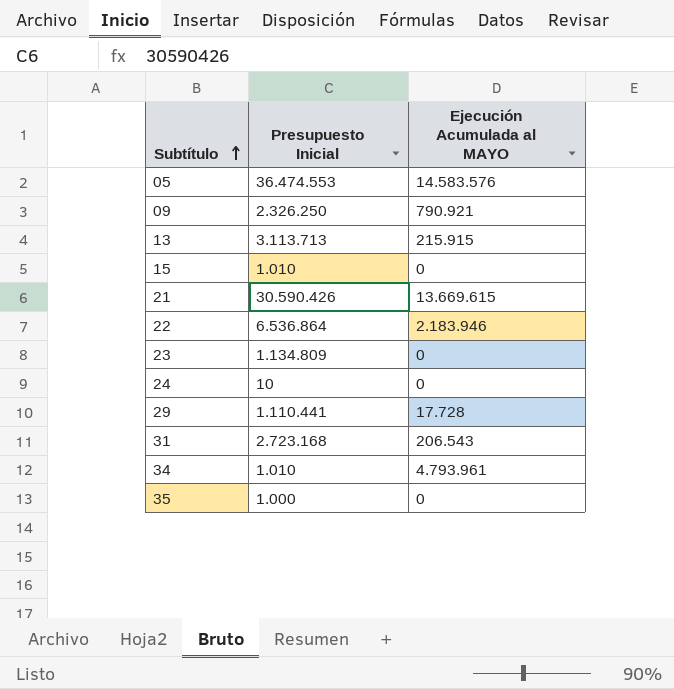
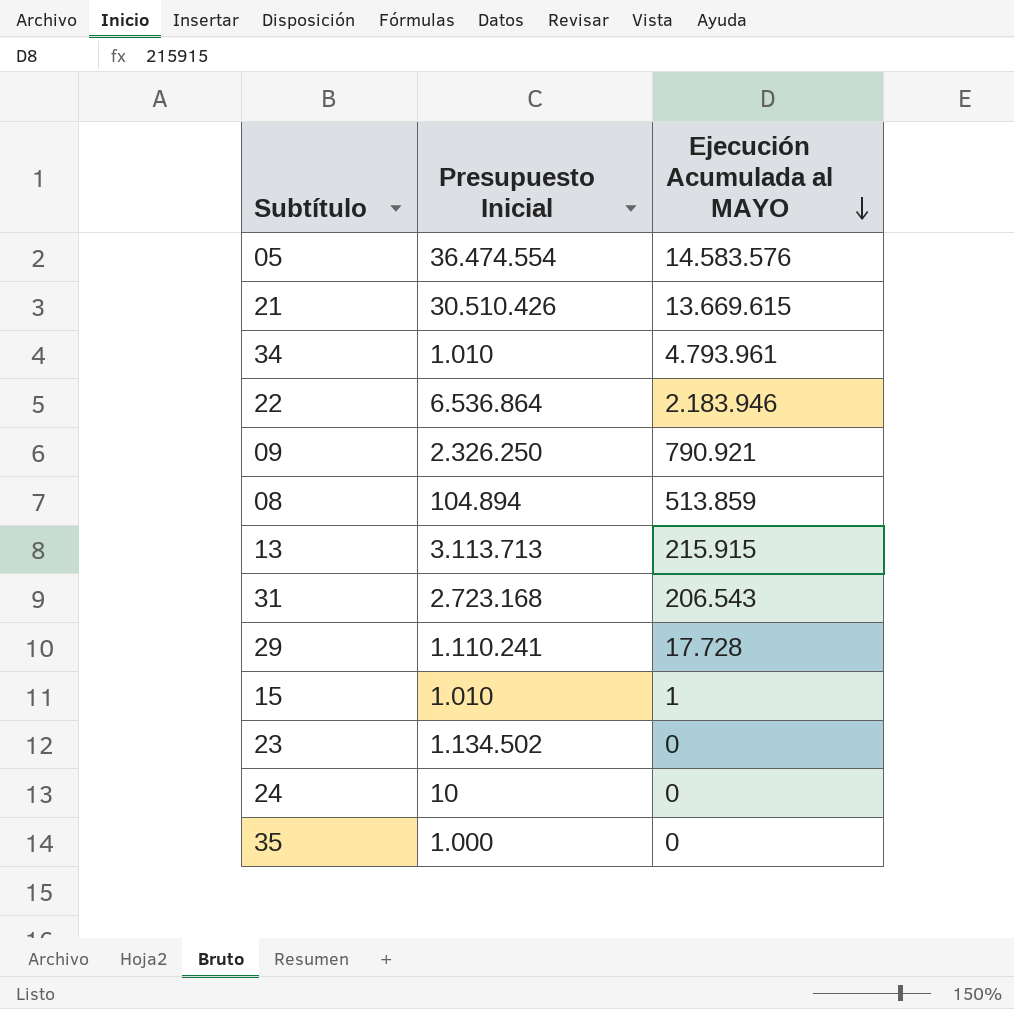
row order: Subtítulo ascending -> Ejecución Acumulada al MAYO descending
05 | Presupuesto Inicial: 36.474.553 -> 36.474.554
21 | Presupuesto Inicial: 30.590.426 -> 30.510.426
row 08: none -> 104.894 | 513.859
29 | Presupuesto Inicial: 1.110.441 -> 1.110.241
15 | Ejecución Acumulada al MAYO: 0 -> 1
23 | Presupuesto Inicial: 1.134.809 -> 1.134.502

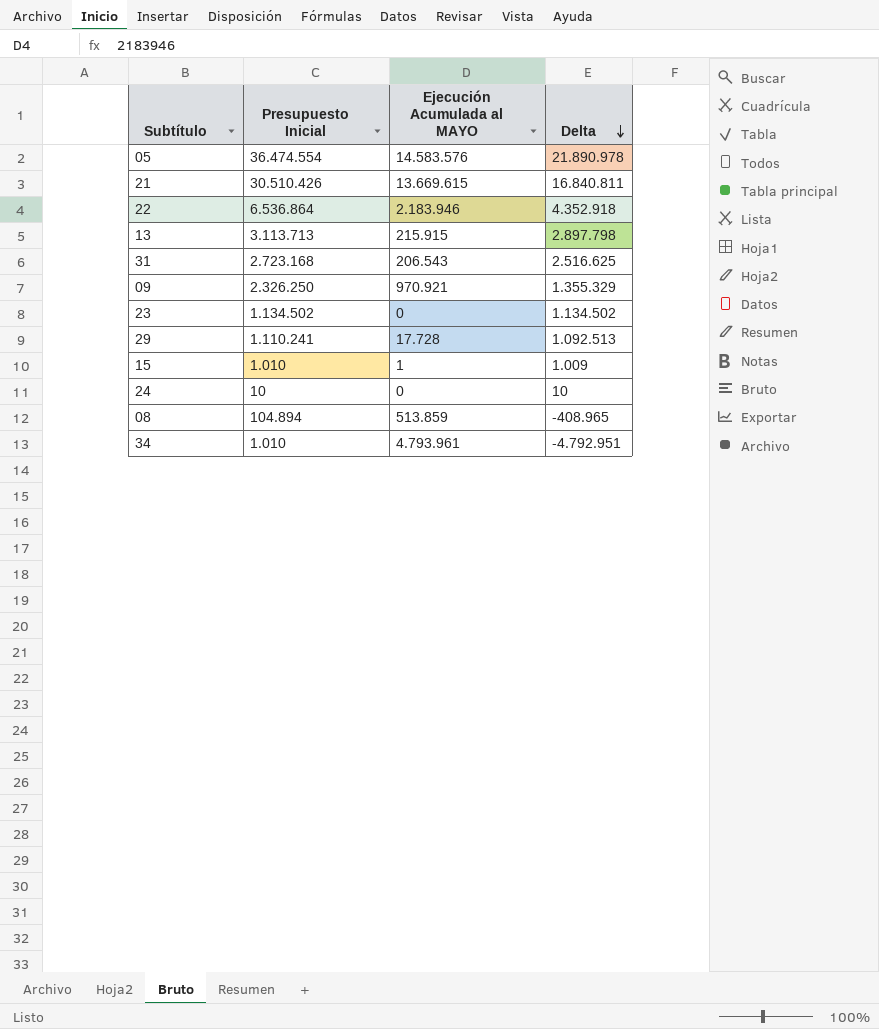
row order: Ejecución Acumulada al MAYO descending -> Delta descending
column Delta | formula: none -> [Presupuesto Inicial] - [Ejecución Acumulada al MAYO]
row 35: 1.000 | 0 -> none
09 | Ejecución Acumulada al MAYO: 790.921 -> 970.921

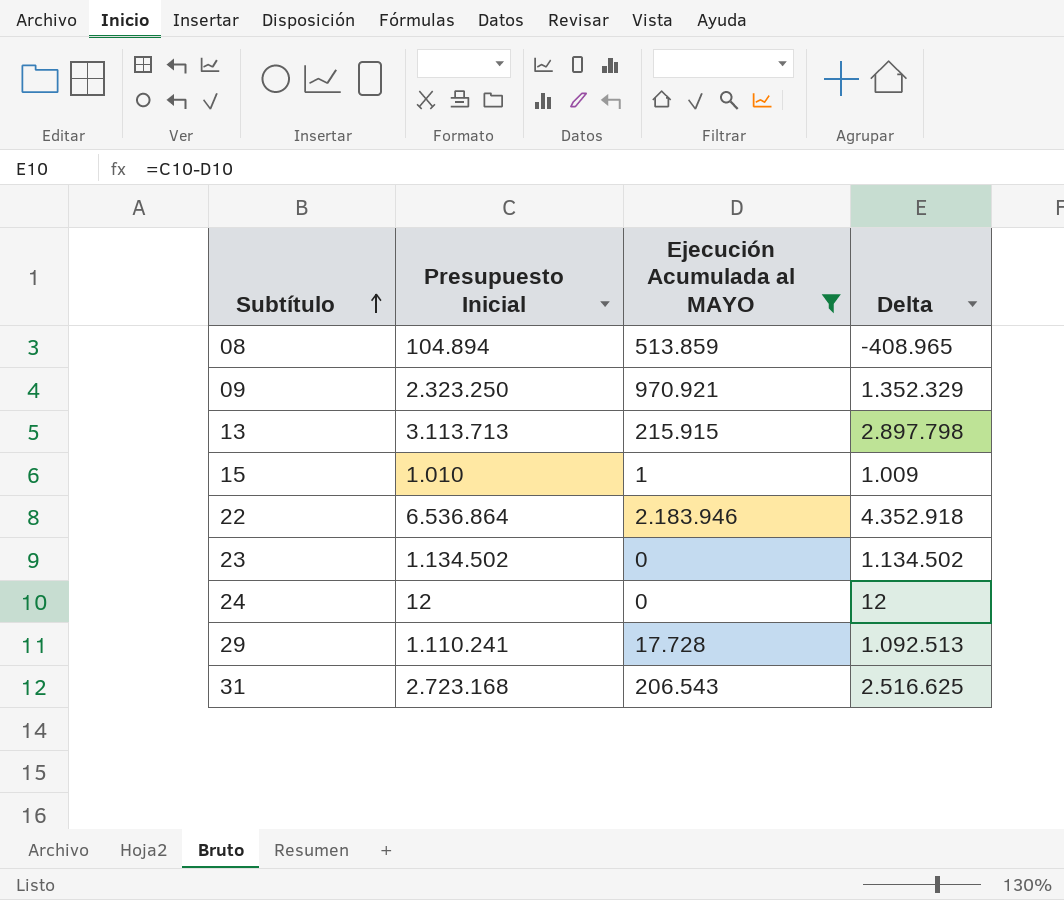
filter: none -> Ejecución Acumulada al MAYO <= 2.183.946
row order: Delta descending -> Subtítulo ascending
09 | Presupuesto Inicial: 2.326.250 -> 2.323.250
09 | Delta: 1.355.329 -> 1.352.329
24 | Presupuesto Inicial: 10 -> 12
24 | Delta: 10 -> 12

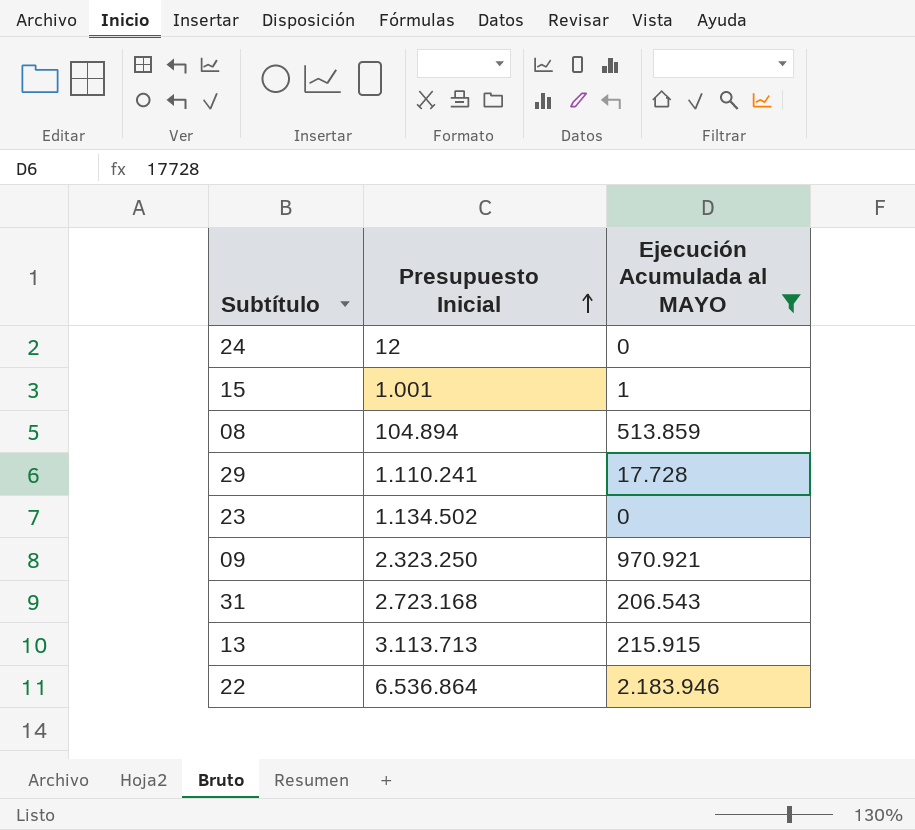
row order: Subtítulo ascending -> Presupuesto Inicial ascending
column Delta | formula: [Presupuesto Inicial] - [Ejecución Acumulada al MAYO] -> none
15 | Presupuesto Inicial: 1.010 -> 1.001

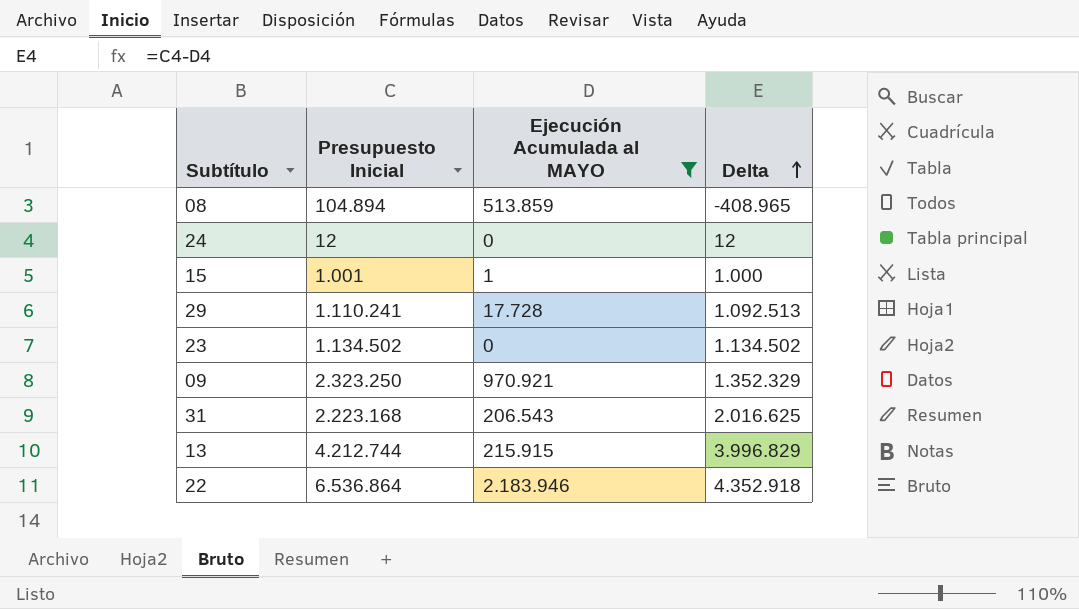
row order: Presupuesto Inicial ascending -> Delta ascending
column Delta | formula: none -> [Presupuesto Inicial] - [Ejecución Acumulada al MAYO]
31 | Presupuesto Inicial: 2.723.168 -> 2.223.168
13 | Presupuesto Inicial: 3.113.713 -> 4.212.744

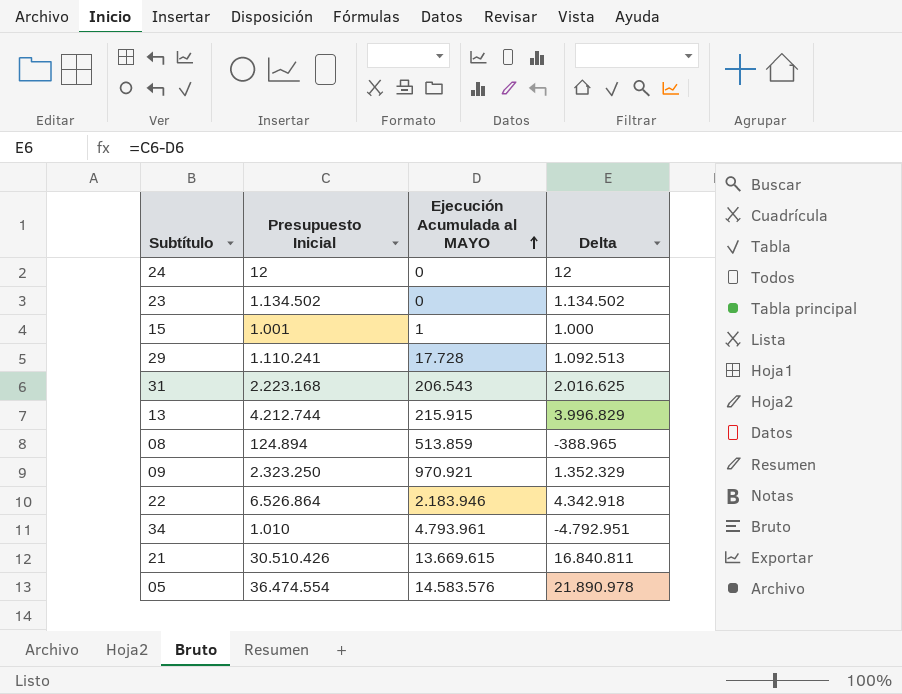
filter: Ejecución Acumulada al MAYO <= 2.183.946 -> none
row order: Delta ascending -> Ejecución Acumulada al MAYO ascending
08 | Presupuesto Inicial: 104.894 -> 124.894
08 | Delta: -408.965 -> -388.965
22 | Presupuesto Inicial: 6.536.864 -> 6.526.864
22 | Delta: 4.352.918 -> 4.342.918

